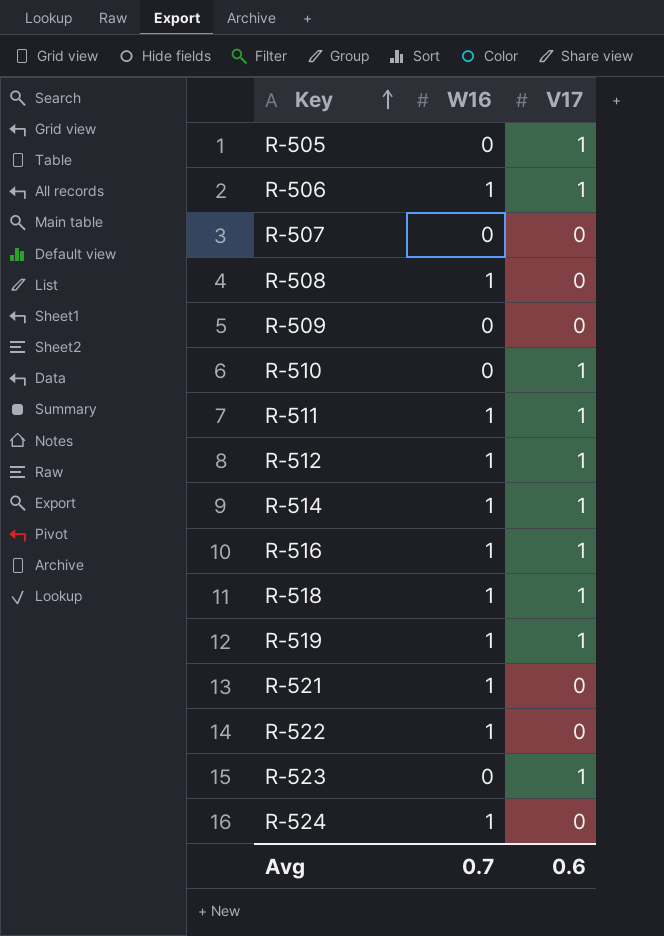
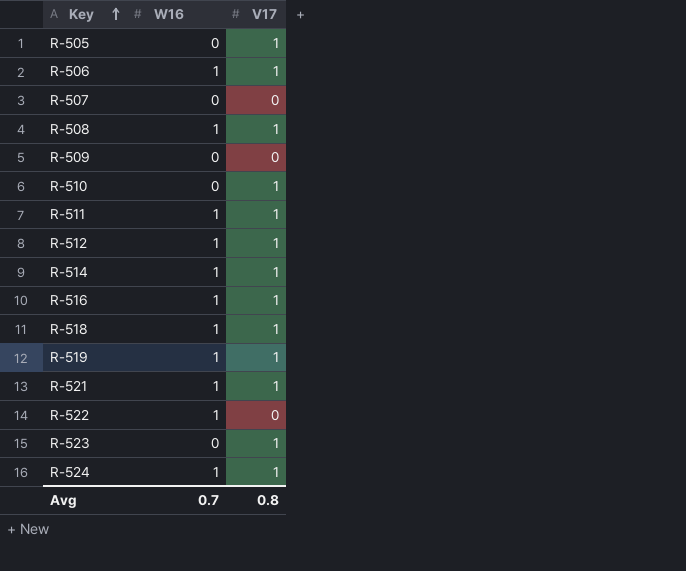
R-508 | V17: 0 -> 1
R-521 | V17: 0 -> 1
R-524 | V17: 0 -> 1
Avg | V17: 0.6 -> 0.8

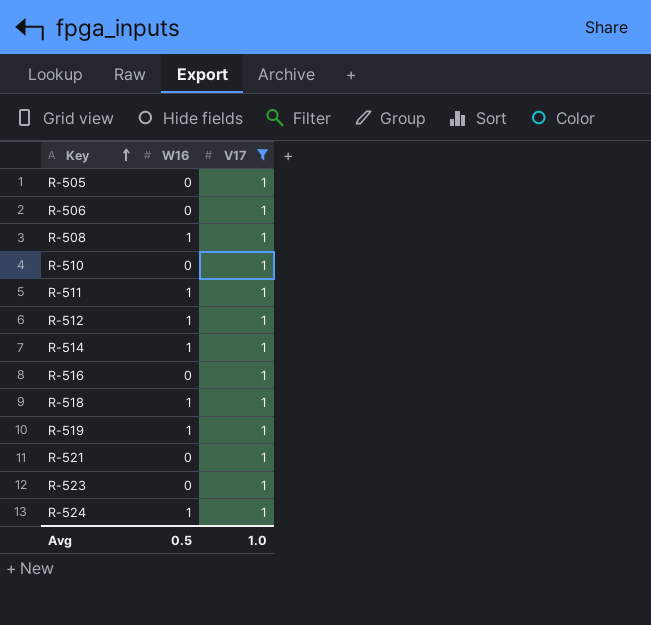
filter: none -> V17 = 1
R-506 | W16: 1 -> 0
R-516 | W16: 1 -> 0
R-521 | W16: 1 -> 0
Avg | W16: 0.7 -> 0.5
Avg | V17: 0.8 -> 1.0

